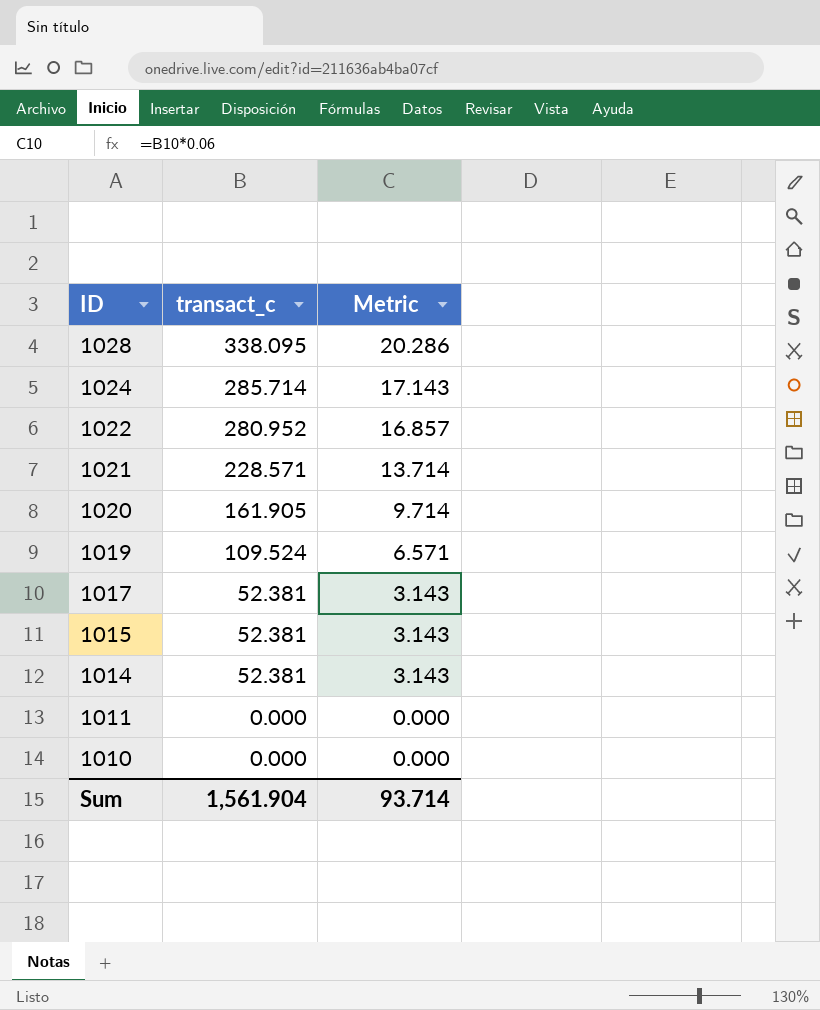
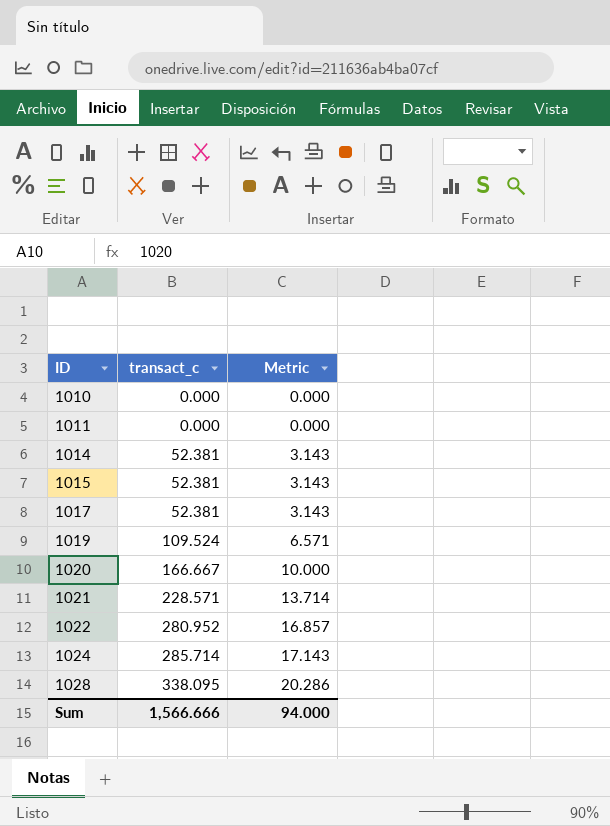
row order: ID descending -> ID ascending
1020 | transact_c: 161.905 -> 166.667
1020 | Metric: 9.714 -> 10.000
Sum | transact_c: 1,561.904 -> 1,566.666
Sum | Metric: 93.714 -> 94.000

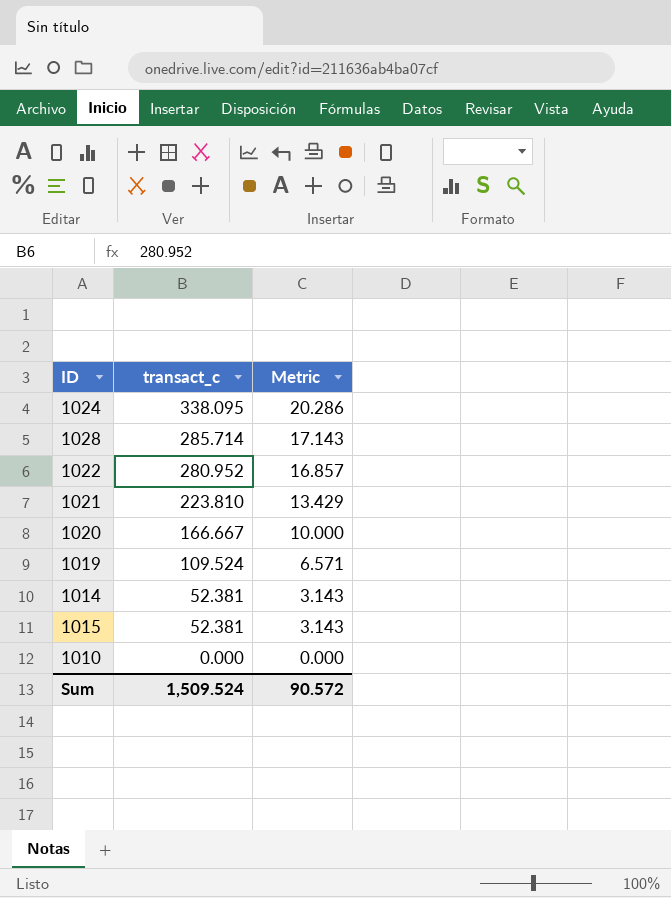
row order: ID ascending -> transact_c descending
row 1011: 0.000 | 0.000 -> none
row 1017: 52.381 | 3.143 -> none
1024 | transact_c: 285.714 -> 338.095
1024 | Metric: 17.143 -> 20.286
1028 | transact_c: 338.095 -> 285.714
1028 | Metric: 20.286 -> 17.143
1021 | transact_c: 228.571 -> 223.810
1021 | Metric: 13.714 -> 13.429
Sum | transact_c: 1,566.666 -> 1,509.524
Sum | Metric: 94.000 -> 90.572

